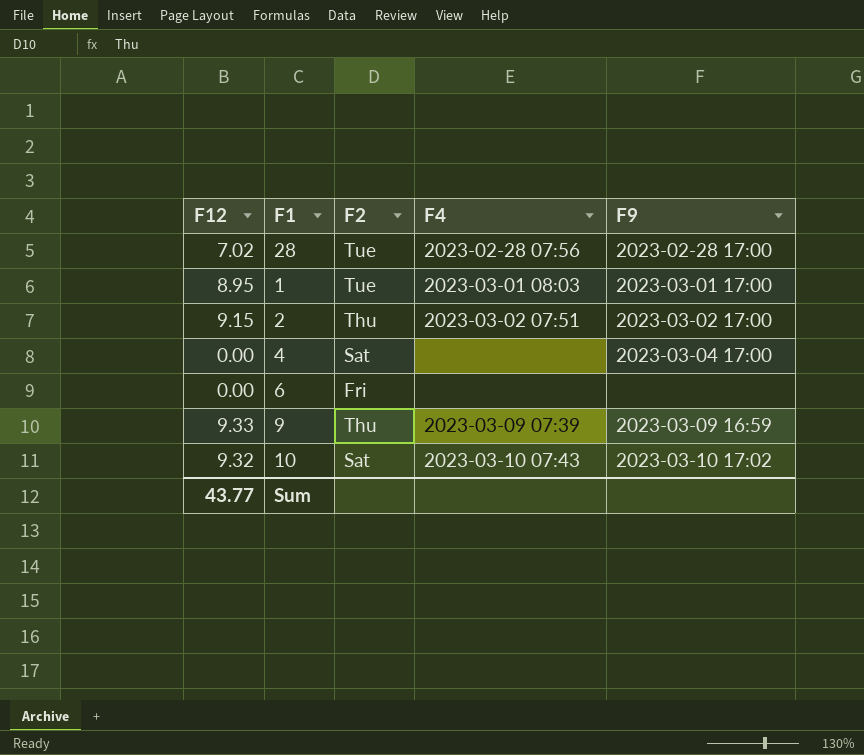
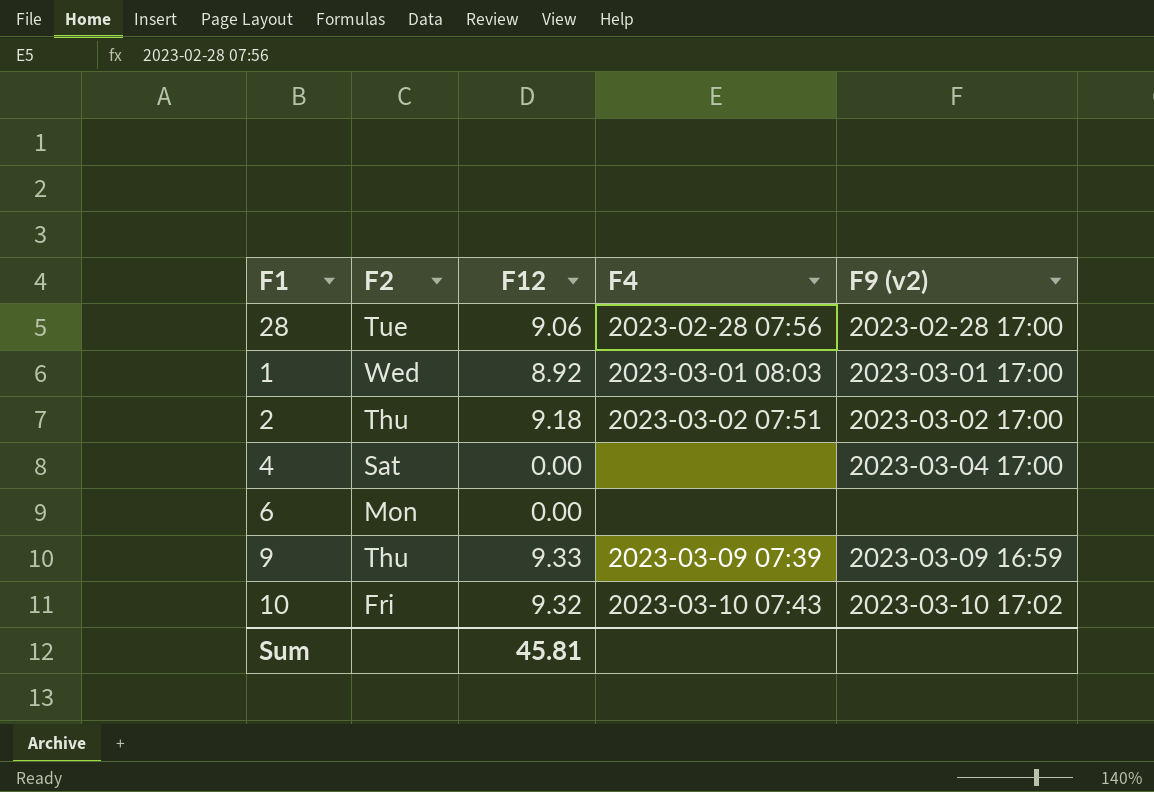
column F12 | position: 1 -> 3
column name: F9 -> F9 (v2)
28 | F12: 7.02 -> 9.06
1 | F2: Tue -> Wed
1 | F12: 8.95 -> 8.92
2 | F12: 9.15 -> 9.18
6 | F2: Fri -> Mon
10 | F2: Sat -> Fri
Sum | F12: 43.77 -> 45.81

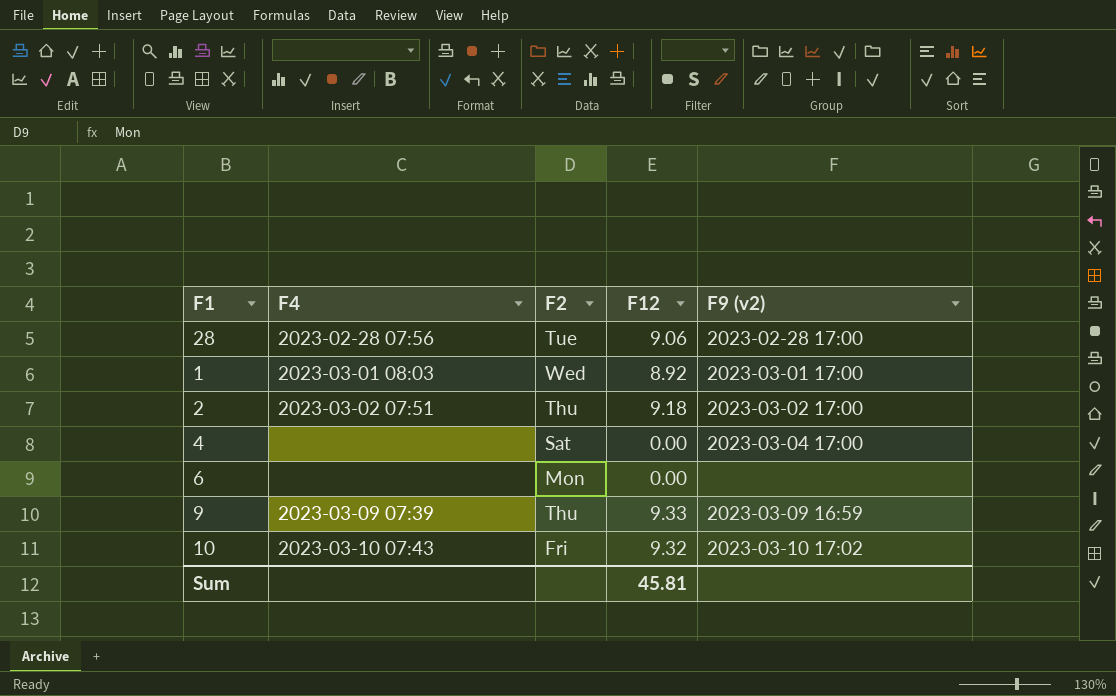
column F4 | position: 4 -> 2

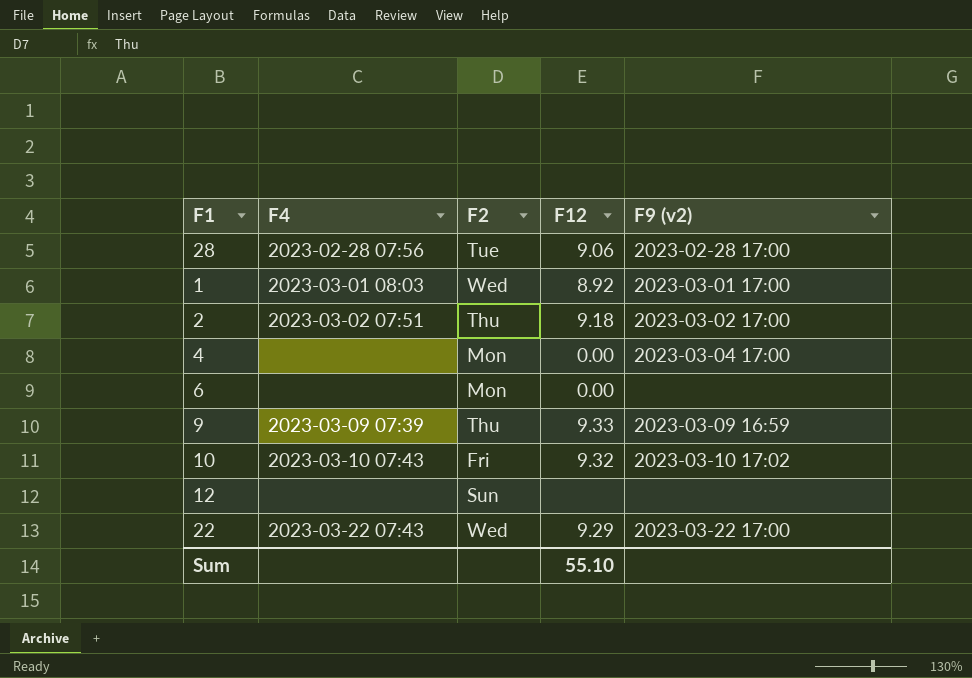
4 | F2: Sat -> Mon
row 12: none -> none | Sun | none | none
row 22: none -> 2023-03-22 07:43 | Wed | 9.29 | 2023-03-22 17:00
Sum | F12: 45.81 -> 55.10

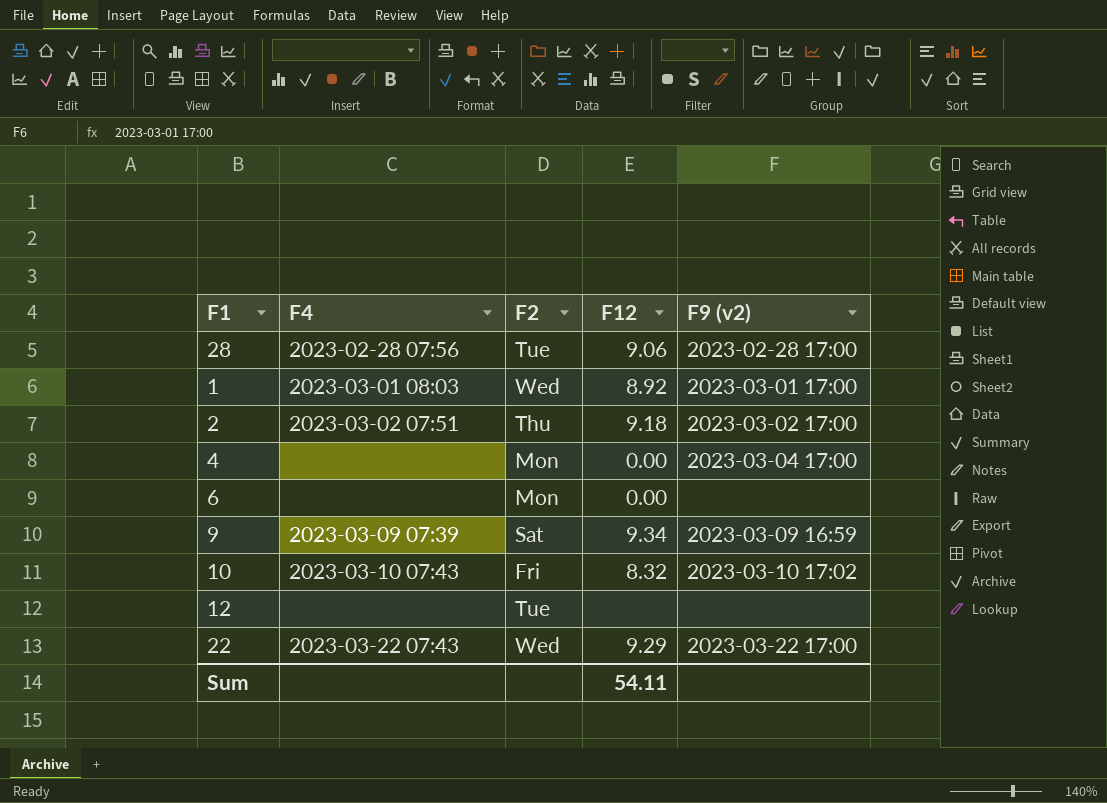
9 | F2: Thu -> Sat
9 | F12: 9.33 -> 9.34
10 | F12: 9.32 -> 8.32
12 | F2: Sun -> Tue
Sum | F12: 55.10 -> 54.11

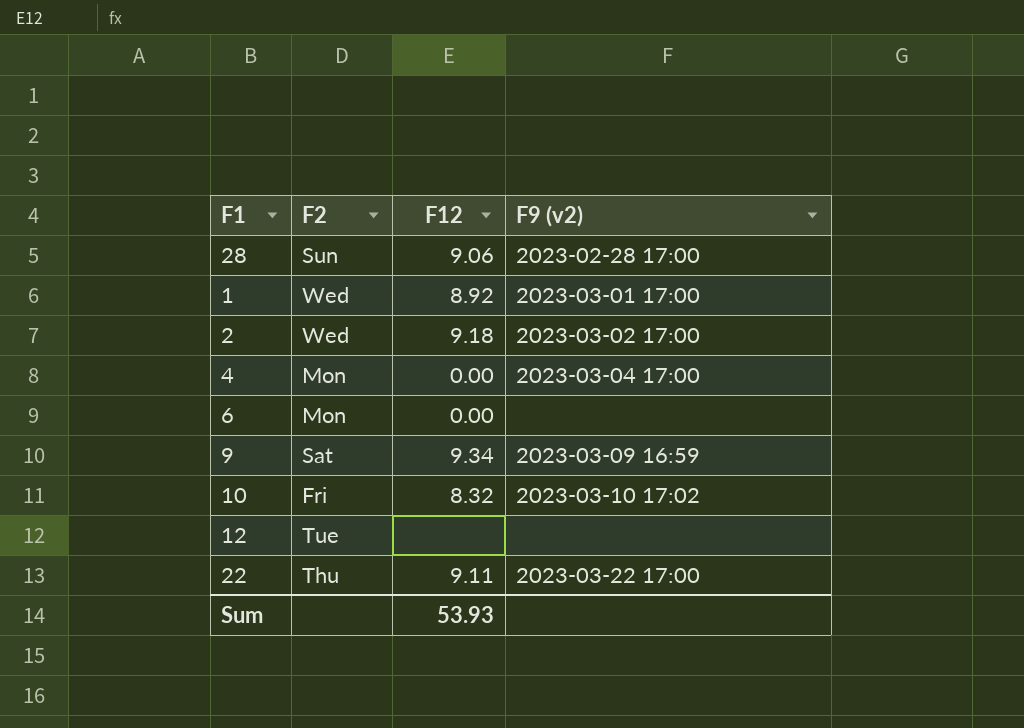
column F4 | position: 2 -> none
28 | F2: Tue -> Sun
2 | F2: Thu -> Wed
22 | F2: Wed -> Thu
22 | F12: 9.29 -> 9.11
Sum | F12: 54.11 -> 53.93

